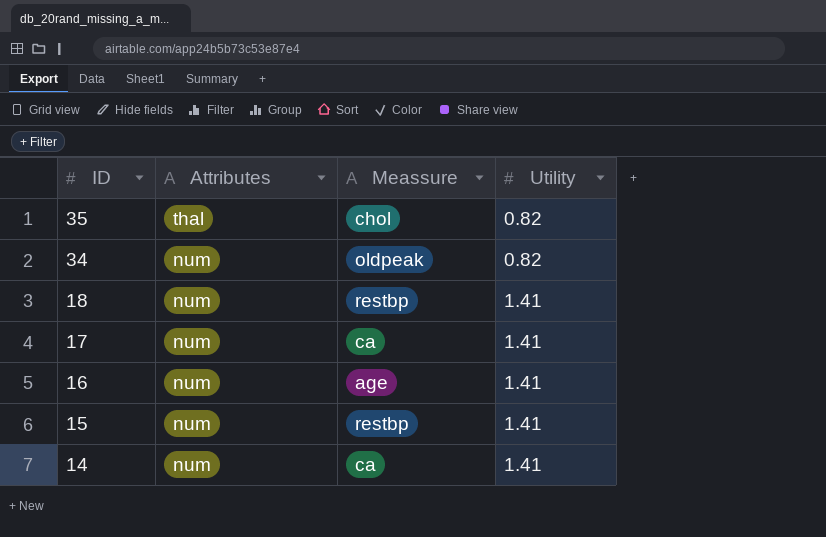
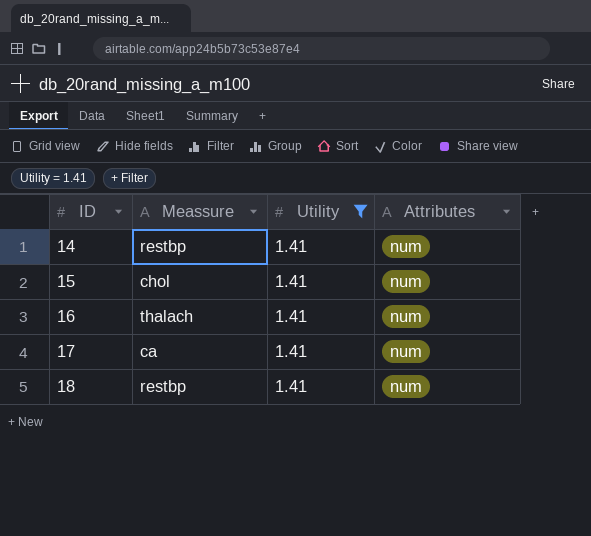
filter: none -> Utility = 1.41
row order: ID descending -> ID ascending
column Attributes | position: 2 -> 4
14 | Meassure: ca -> restbp
15 | Meassure: restbp -> chol
16 | Meassure: age -> thalach

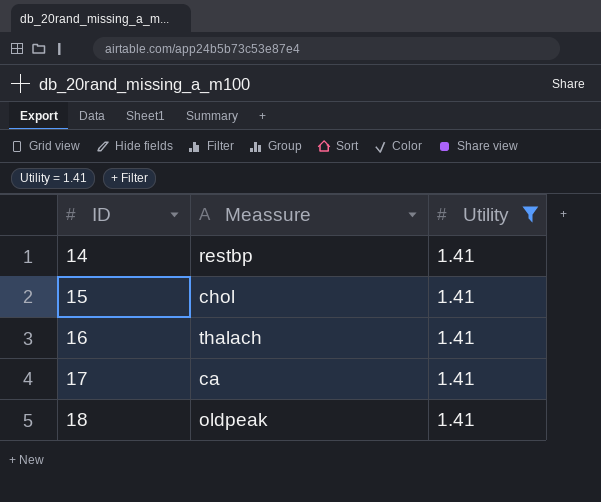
column Attributes | position: 4 -> none
18 | Meassure: restbp -> oldpeak

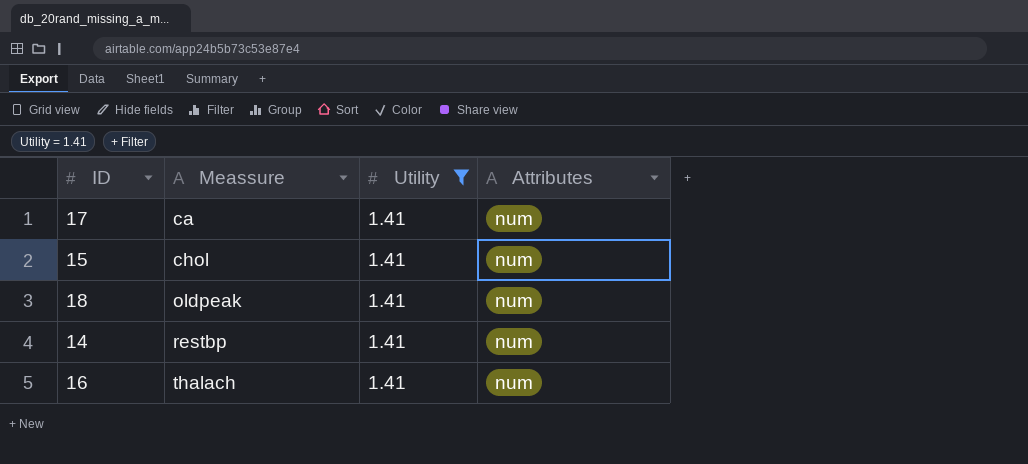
row order: ID ascending -> Meassure ascending
column Attributes | position: none -> 4

